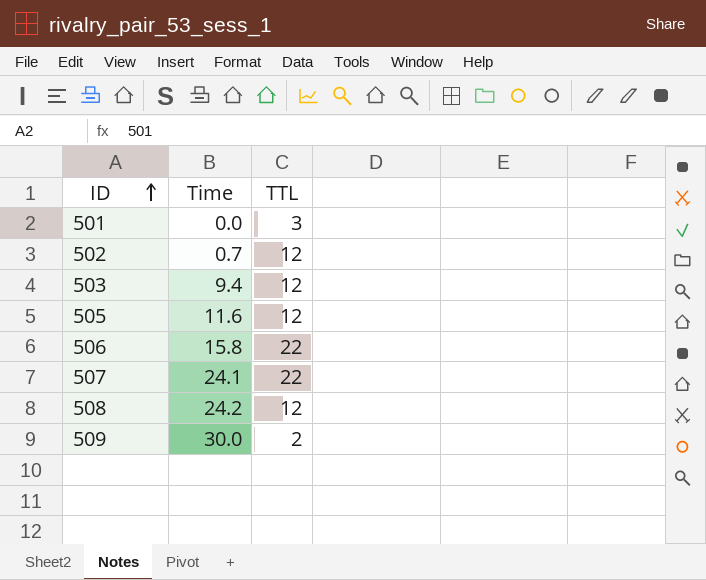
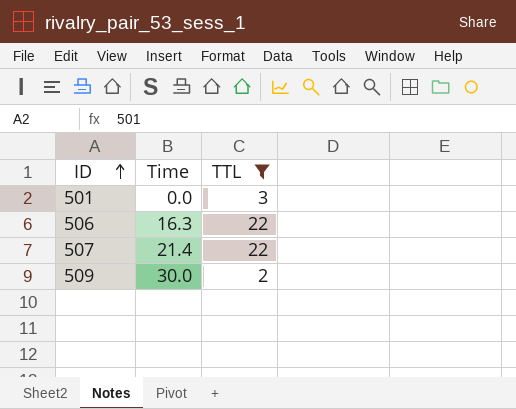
filter: none -> TTL != 12
506 | Time: 15.8 -> 16.3
507 | Time: 24.1 -> 21.4

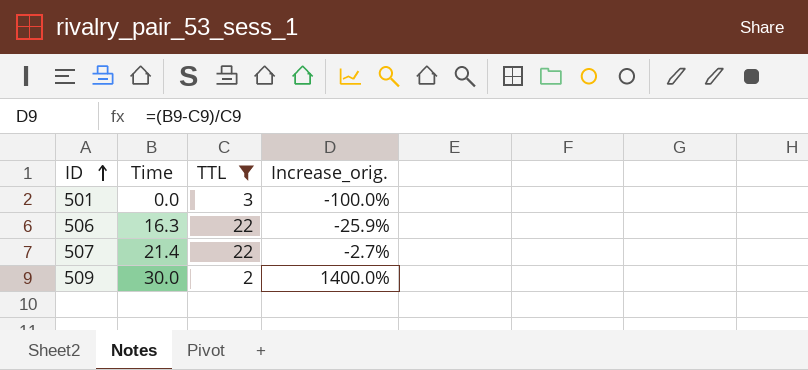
column Increase_orig. | formula: none -> ([Time] - [TTL]) / [TTL]

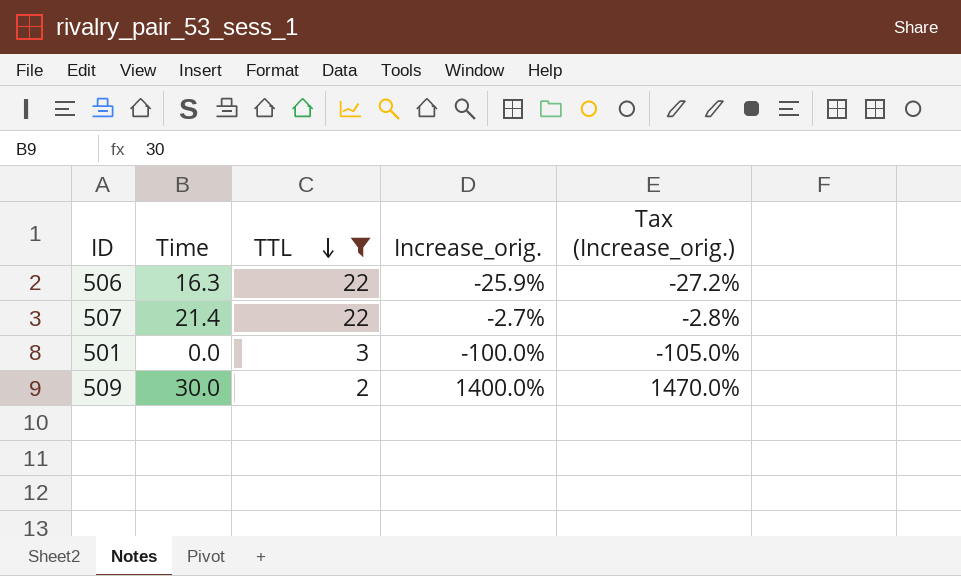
row order: ID ascending -> TTL descending
column Tax (Increase_orig.) | formula: none -> [Increase_orig.] * 1.05

